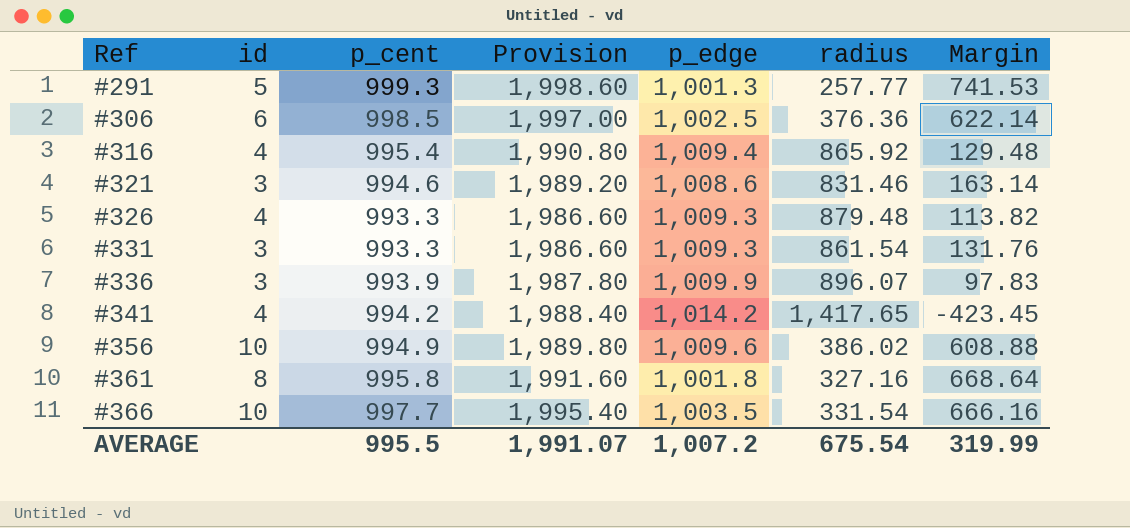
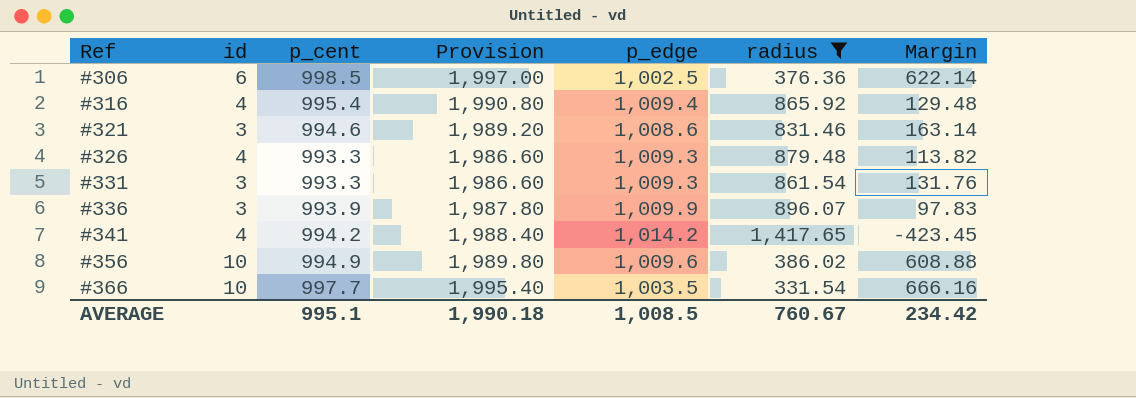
filter: none -> radius >= 331.54
AVERAGE | p_cent: 995.5 -> 995.1
AVERAGE | Provision: 1,991.07 -> 1,990.18
AVERAGE | p_edge: 1,007.2 -> 1,008.5
AVERAGE | radius: 675.54 -> 760.67
AVERAGE | Margin: 319.99 -> 234.42

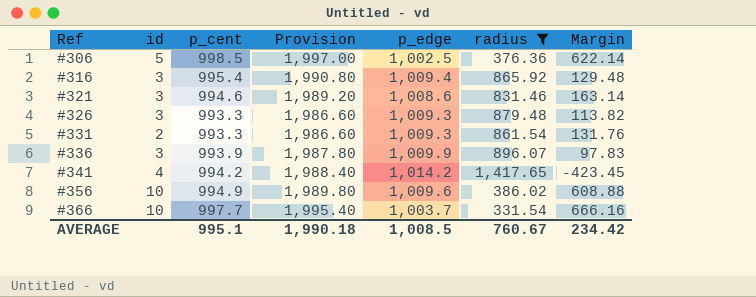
#306 | id: 6 -> 5
#316 | id: 4 -> 3
#326 | id: 4 -> 3
#331 | id: 3 -> 2
#366 | p_edge: 1,003.5 -> 1,003.7

